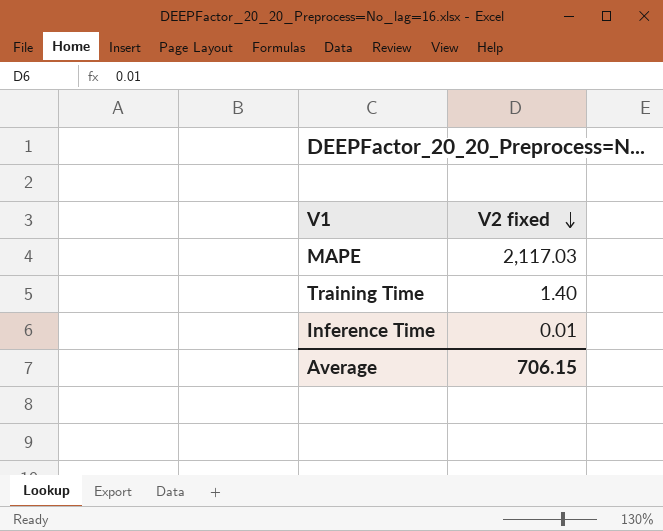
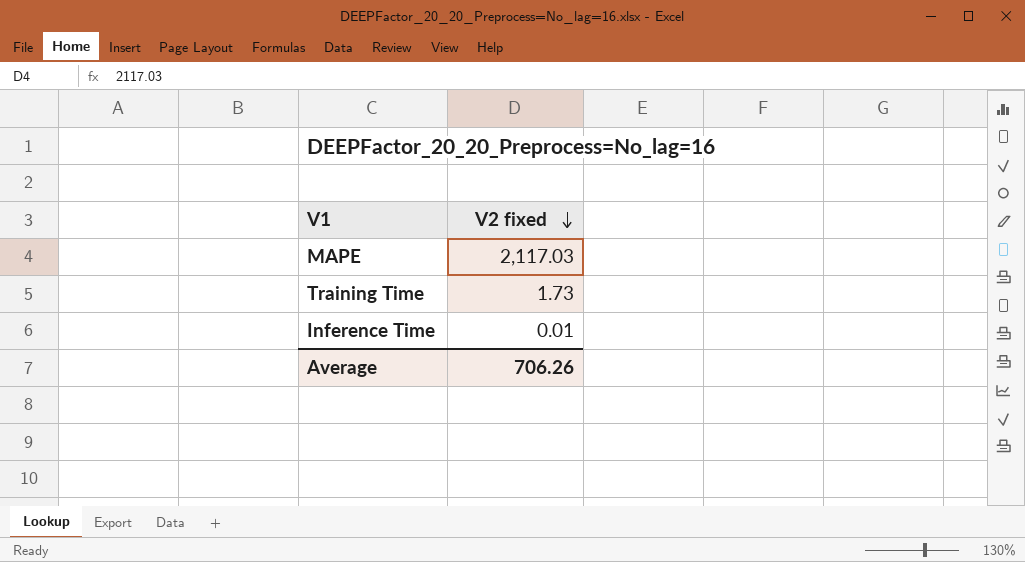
Training Time | V2 fixed: 1.40 -> 1.73
Average | V2 fixed: 706.15 -> 706.26

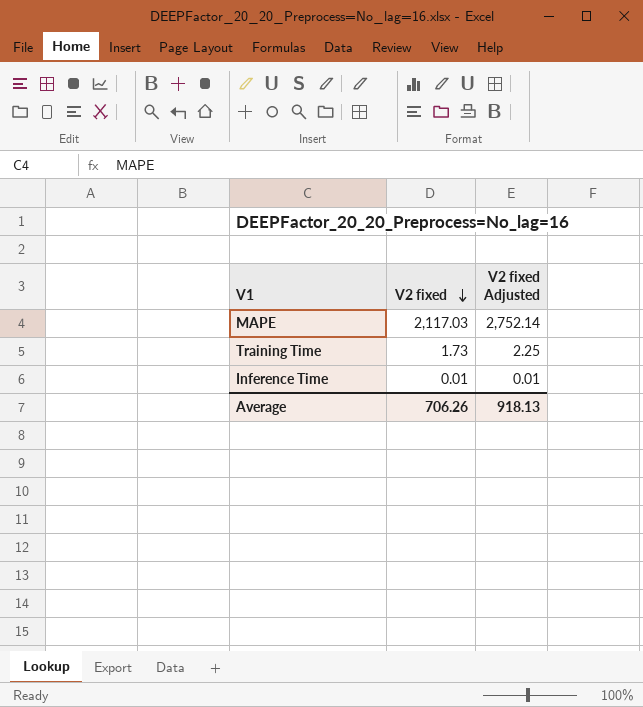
column V2 fixed Adjusted | formula: none -> [V2 fixed] * 1.3

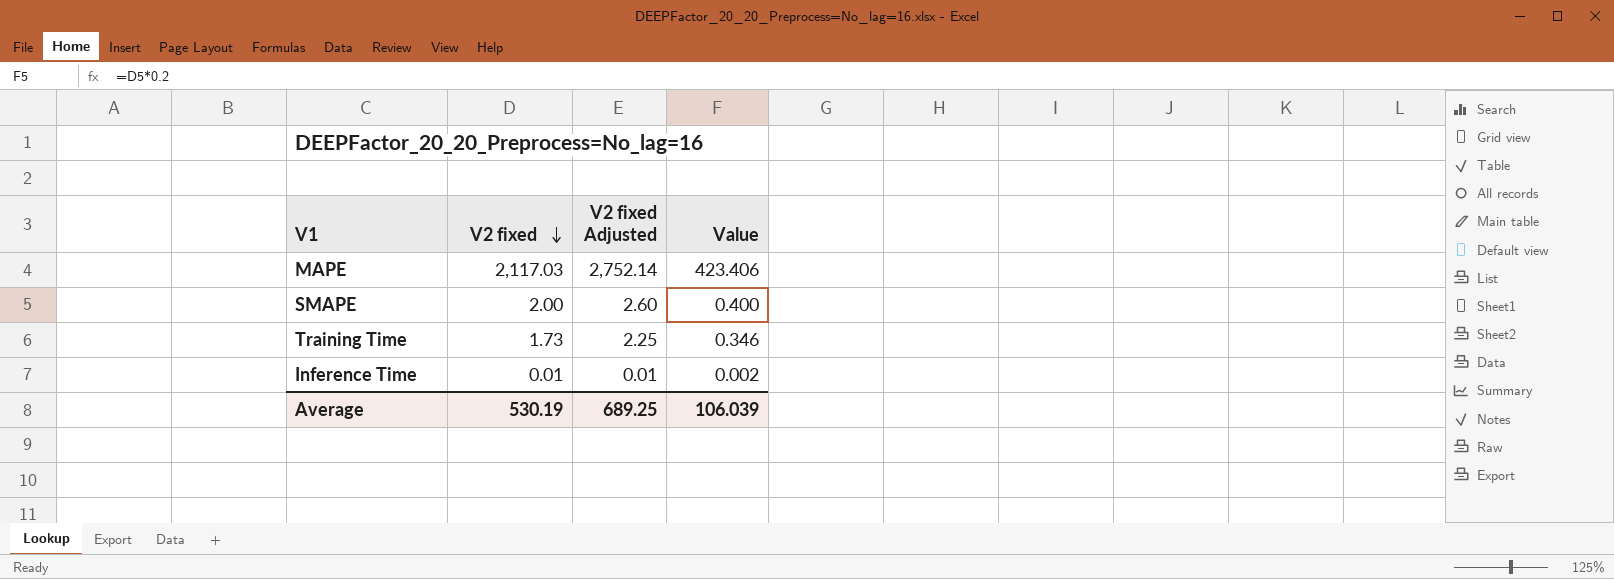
column Value | formula: none -> [V2 fixed] * 0.2
row SMAPE: none -> 2.00 | 2.60 | 0.400
Average | V2 fixed: 706.26 -> 530.19
Average | V2 fixed Adjusted: 918.13 -> 689.25

